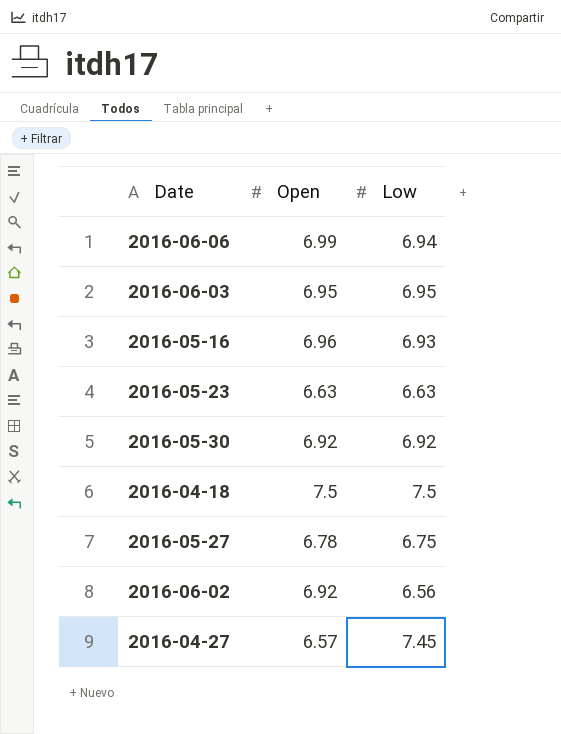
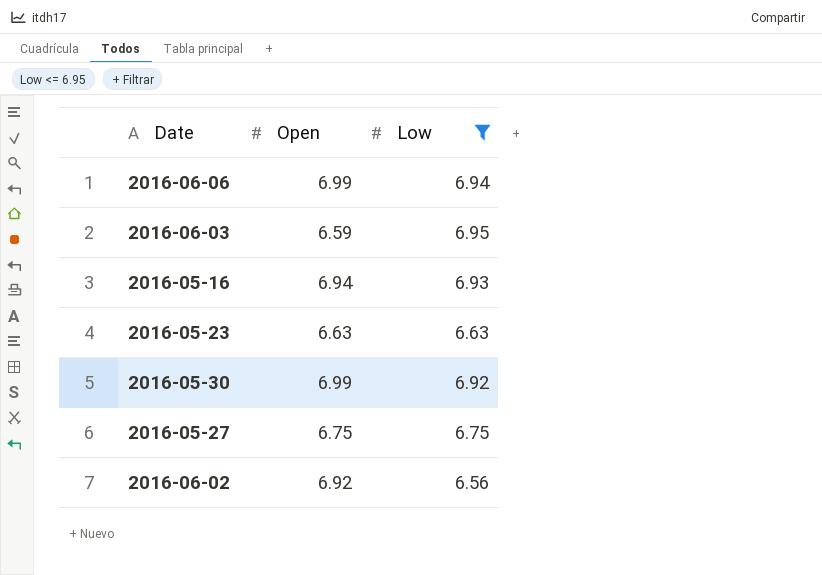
filter: none -> Low <= 6.95
2016-06-03 | Open: 6.95 -> 6.59
2016-05-16 | Open: 6.96 -> 6.94
2016-05-30 | Open: 6.92 -> 6.99
2016-05-27 | Open: 6.78 -> 6.75

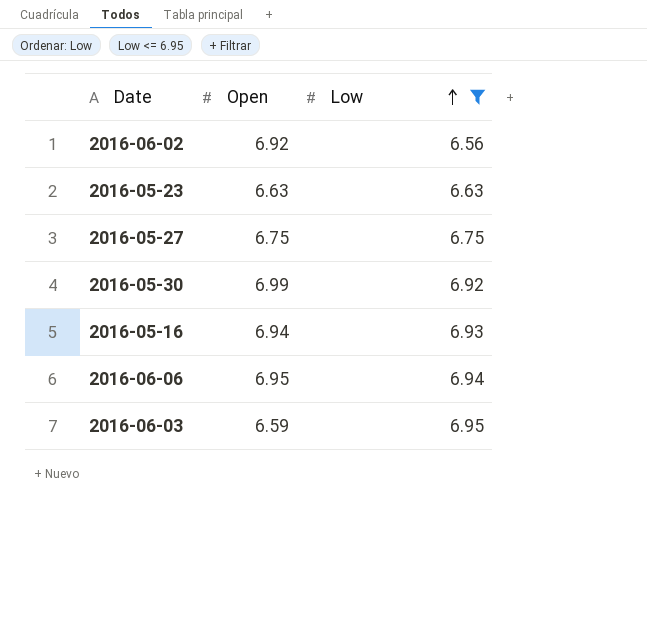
row order: none -> Low ascending
2016-06-06 | Open: 6.99 -> 6.95

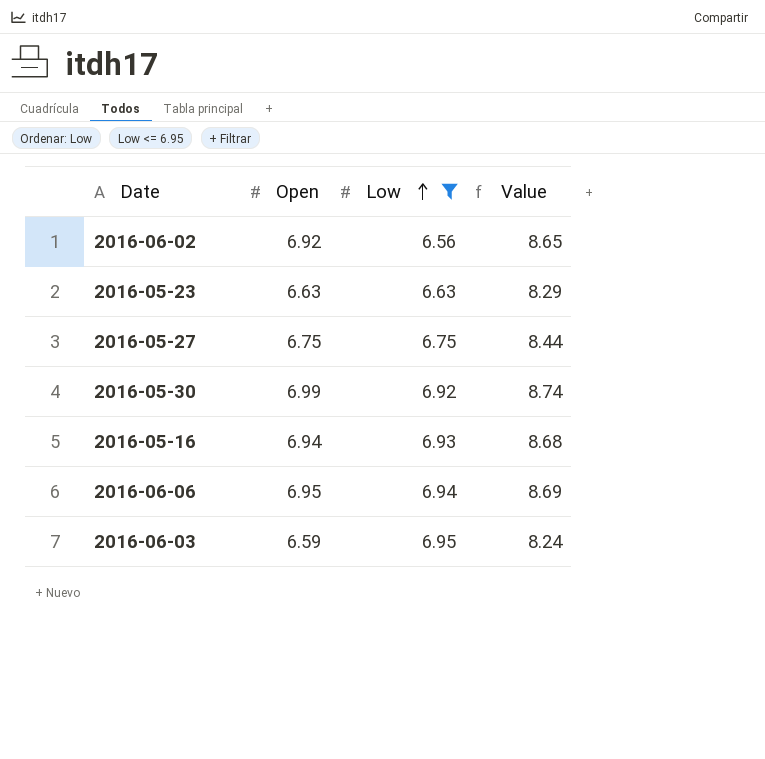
column Value | formula: none -> [Open] * 1.25

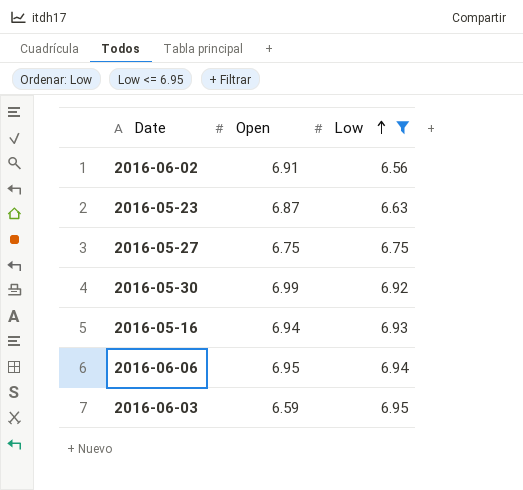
column Value | formula: [Open] * 1.25 -> none
2016-06-02 | Open: 6.92 -> 6.91
2016-05-23 | Open: 6.63 -> 6.87

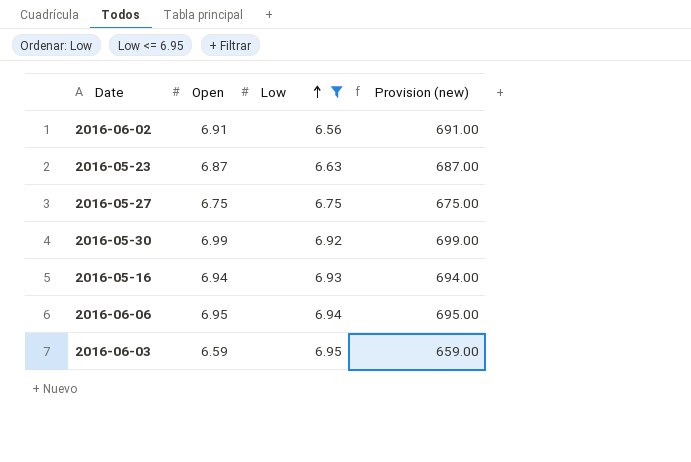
column Provision (new) | formula: none -> [Open] * 100

